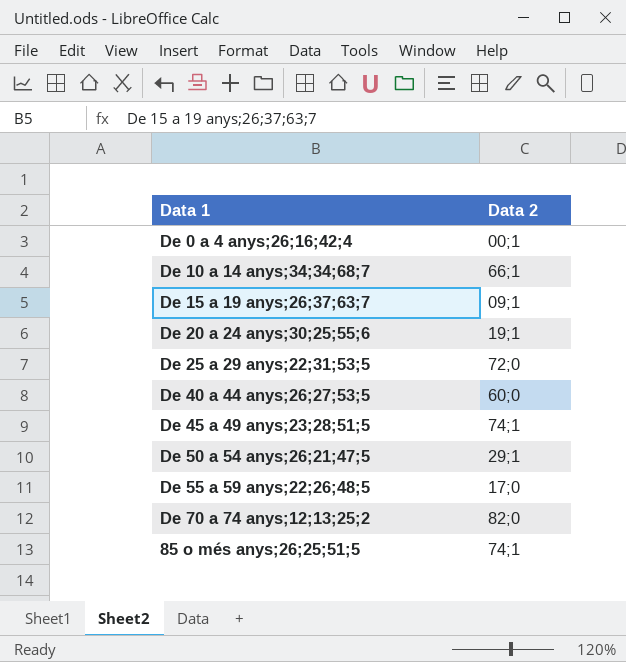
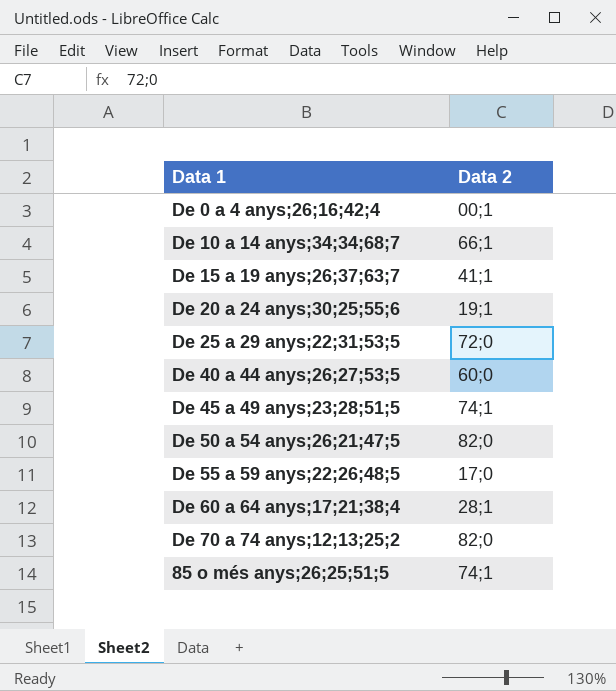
De 15 a 19 anys;26;37;63;7 | Data 2: 09;1 -> 41;1
De 50 a 54 anys;26;21;47;5 | Data 2: 29;1 -> 82;0
row De 60 a 64 anys;17;21;38;4: none -> 28;1

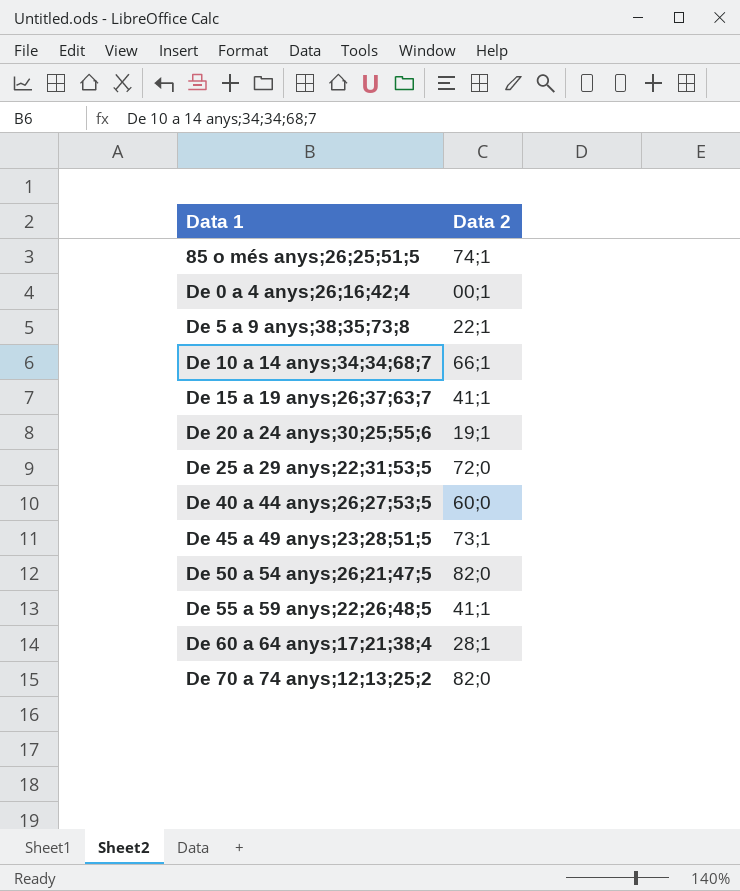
row order: none -> Data 1 ascending
row De 5 a 9 anys;38;35;73;8: none -> 22;1
De 45 a 49 anys;23;28;51;5 | Data 2: 74;1 -> 73;1
De 55 a 59 anys;22;26;48;5 | Data 2: 17;0 -> 41;1

